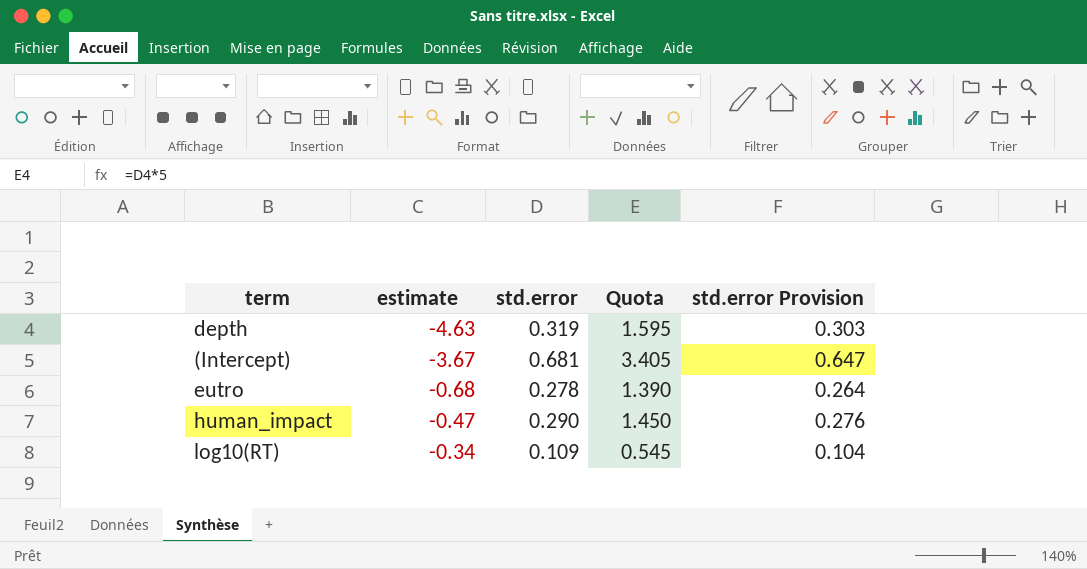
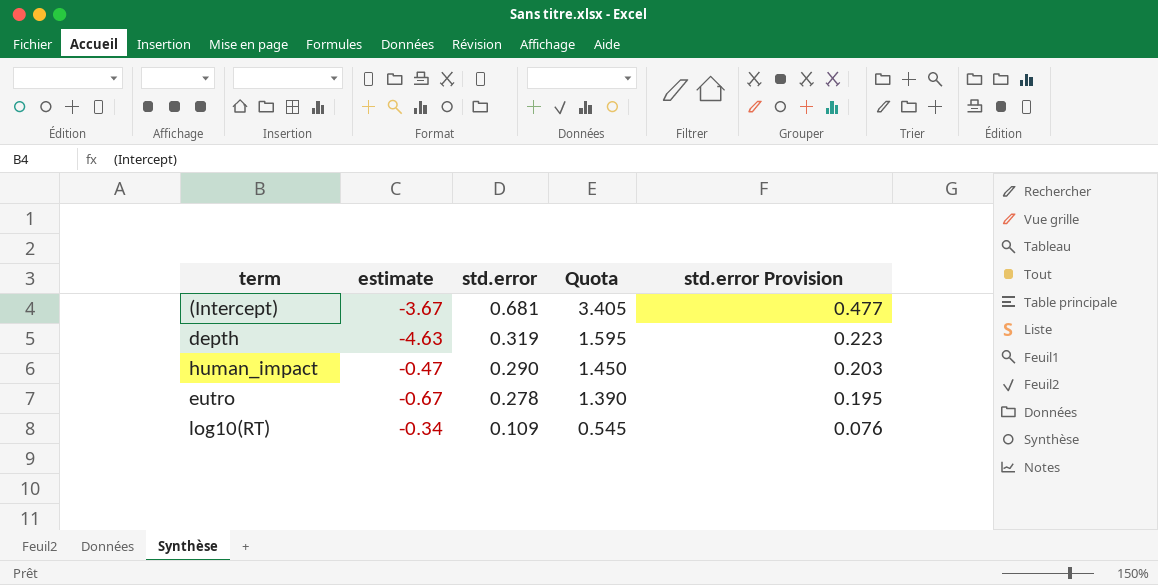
row order: estimate ascending -> std.error descending
column std.error Provision | formula: [std.error] * 0.95 -> [std.error] * 0.7
eutro | estimate: -0.68 -> -0.67

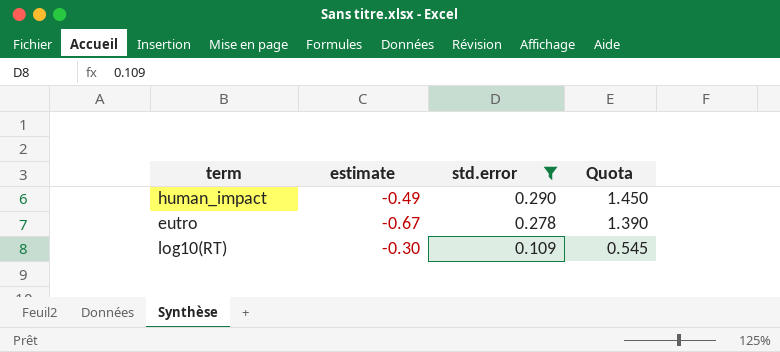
filter: none -> std.error <= 0.290
column std.error Provision | formula: [std.error] * 0.7 -> none
human_impact | estimate: -0.47 -> -0.49
log10(RT) | estimate: -0.34 -> -0.30

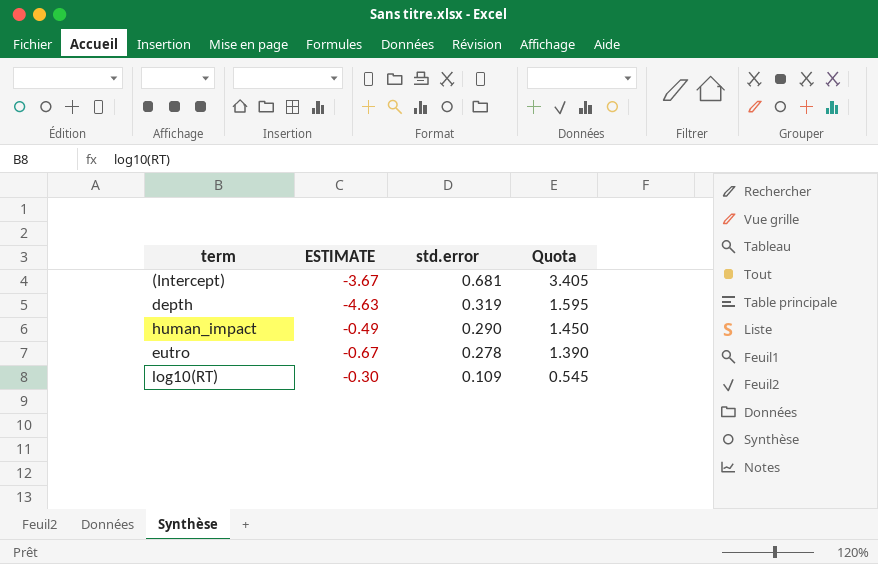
filter: std.error <= 0.290 -> none
column name: estimate -> ESTIMATE

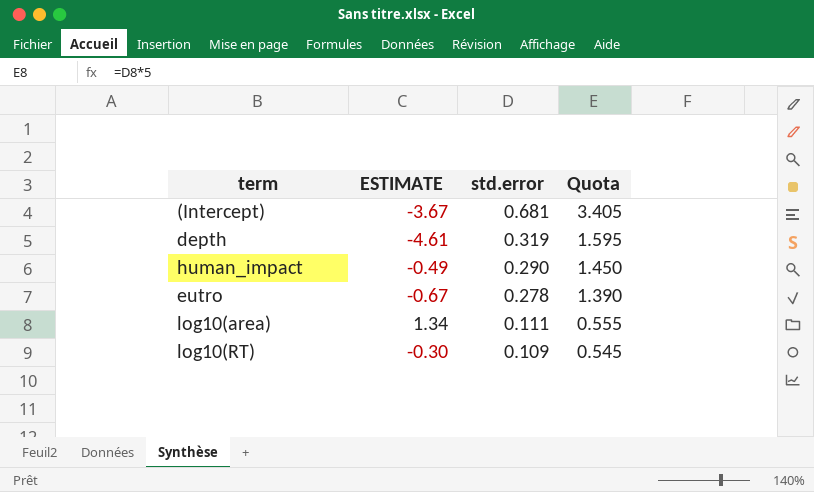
depth | ESTIMATE: -4.63 -> -4.61
row log10(area): none -> 1.34 | 0.111 | 0.555

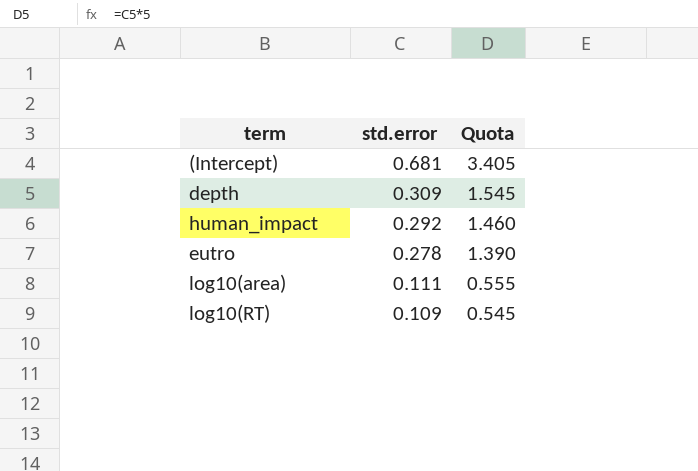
column ESTIMATE | position: 2 -> none
depth | std.error: 0.319 -> 0.309
depth | Quota: 1.595 -> 1.545
human_impact | std.error: 0.290 -> 0.292
human_impact | Quota: 1.450 -> 1.460

